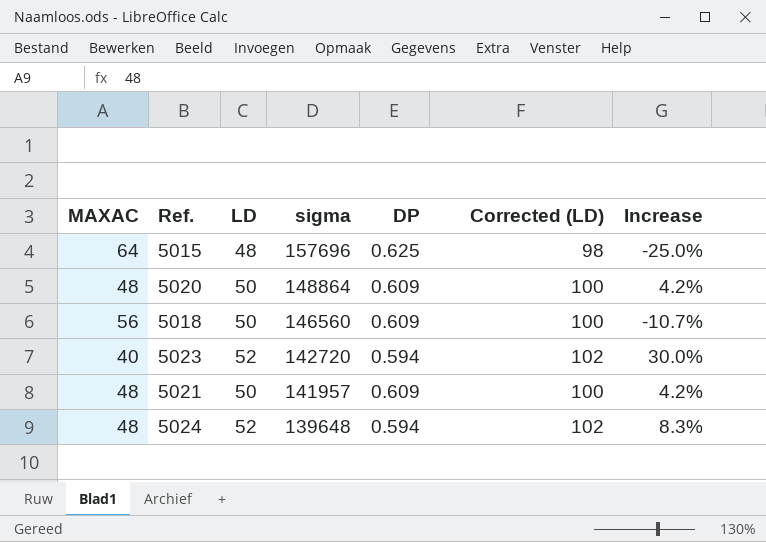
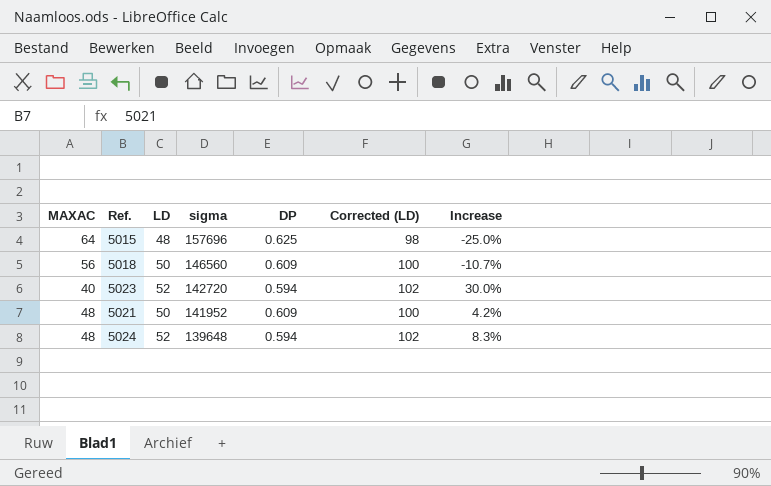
row 5020: 48 | 50 | 148864 | 0.609 | 100 | 4.2% -> none
5021 | sigma: 141957 -> 141952

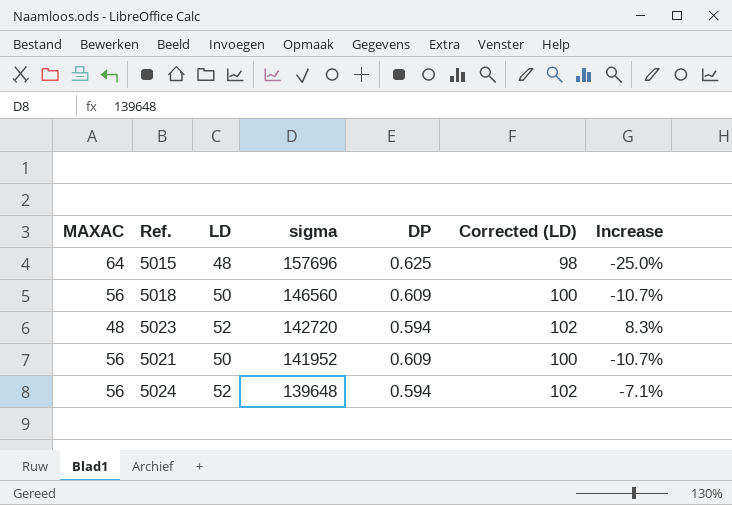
5023 | MAXAC: 40 -> 48
5023 | Increase: 30.0% -> 8.3%
5021 | MAXAC: 48 -> 56
5021 | Increase: 4.2% -> -10.7%
5024 | MAXAC: 48 -> 56
5024 | Increase: 8.3% -> -7.1%

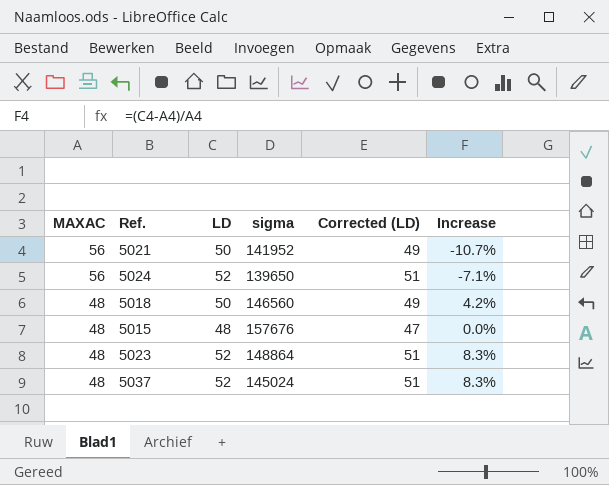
row order: sigma descending -> MAXAC descending
column DP | position: 5 -> none
column Corrected (LD) | formula: [LD] + 50 -> [LD] - 1
5024 | sigma: 139648 -> 139650
5018 | MAXAC: 56 -> 48
5018 | Increase: -10.7% -> 4.2%
5015 | MAXAC: 64 -> 48
5015 | sigma: 157696 -> 157676
5015 | Increase: -25.0% -> 0.0%
5023 | sigma: 142720 -> 148864
row 5037: none -> 48 | 52 | 145024 | 51 | 8.3%

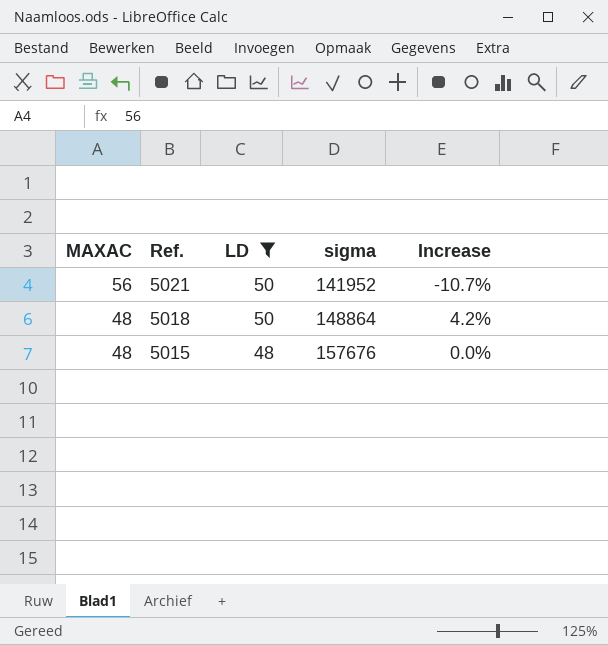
filter: none -> LD != 52
column Corrected (LD) | formula: [LD] - 1 -> none
5018 | sigma: 146560 -> 148864

